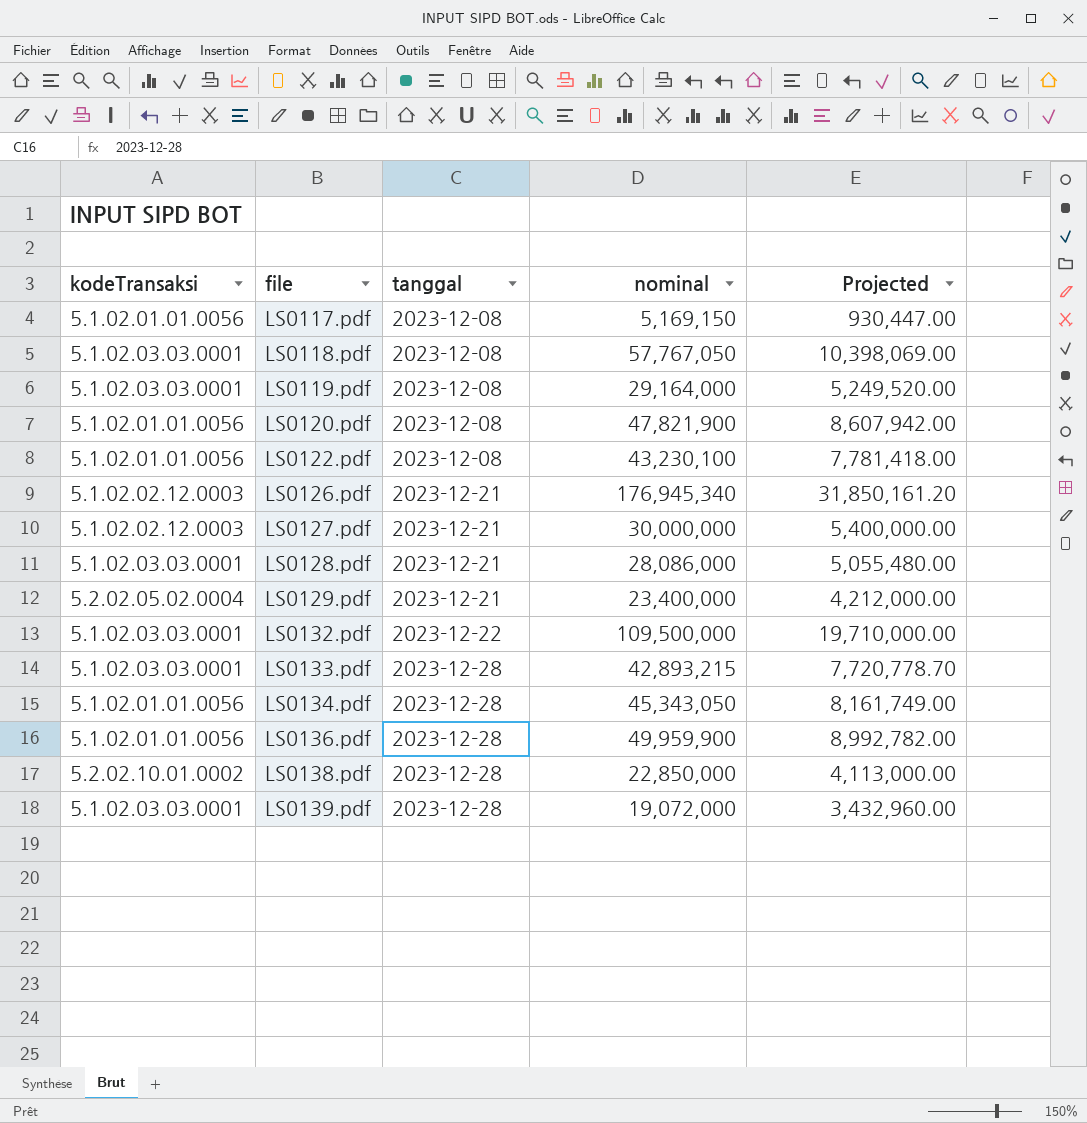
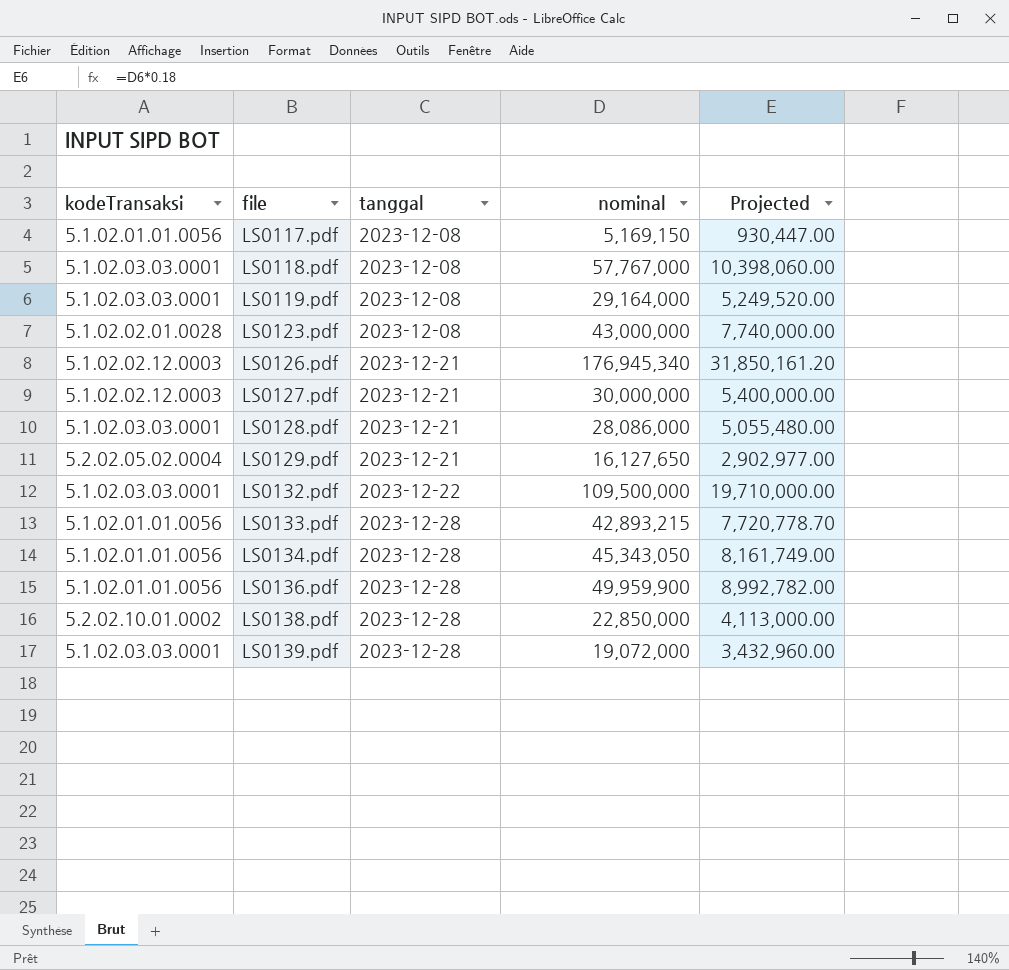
row LS0120.pdf: 5.1.02.01.01.0056 | 2023-12-08 | 47,821,900 | 8,607,942.00 -> none
row LS0122.pdf: 5.1.02.01.01.0056 | 2023-12-08 | 43,230,100 | 7,781,418.00 -> none
LS0118.pdf | nominal: 57,767,050 -> 57,767,000
LS0118.pdf | Projected: 10,398,069.00 -> 10,398,060.00
row LS0123.pdf: none -> 5.1.02.02.01.0028 | 2023-12-08 | 43,000,000 | 7,740,000.00
LS0129.pdf | nominal: 23,400,000 -> 16,127,650
LS0129.pdf | Projected: 4,212,000.00 -> 2,902,977.00
LS0133.pdf | kodeTransaksi: 5.1.02.03.03.0001 -> 5.1.02.01.01.0056

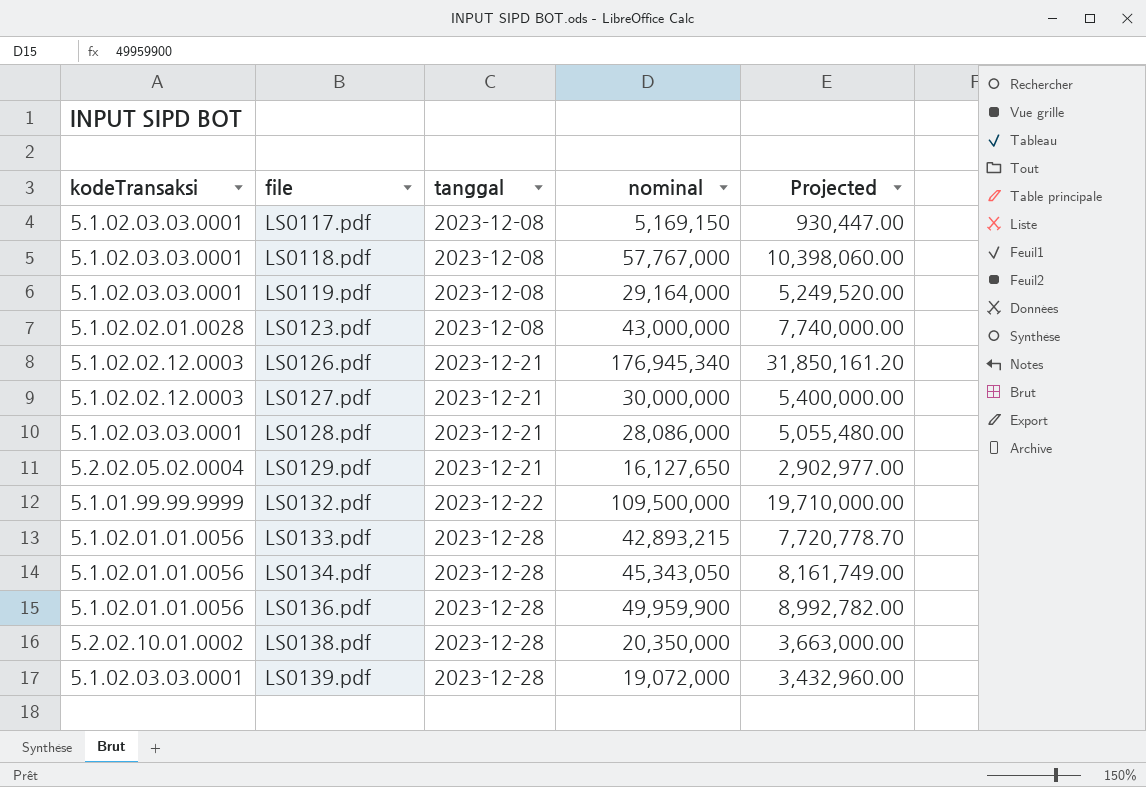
LS0117.pdf | kodeTransaksi: 5.1.02.01.01.0056 -> 5.1.02.03.03.0001
LS0132.pdf | kodeTransaksi: 5.1.02.03.03.0001 -> 5.1.01.99.99.9999
LS0138.pdf | nominal: 22,850,000 -> 20,350,000
LS0138.pdf | Projected: 4,113,000.00 -> 3,663,000.00

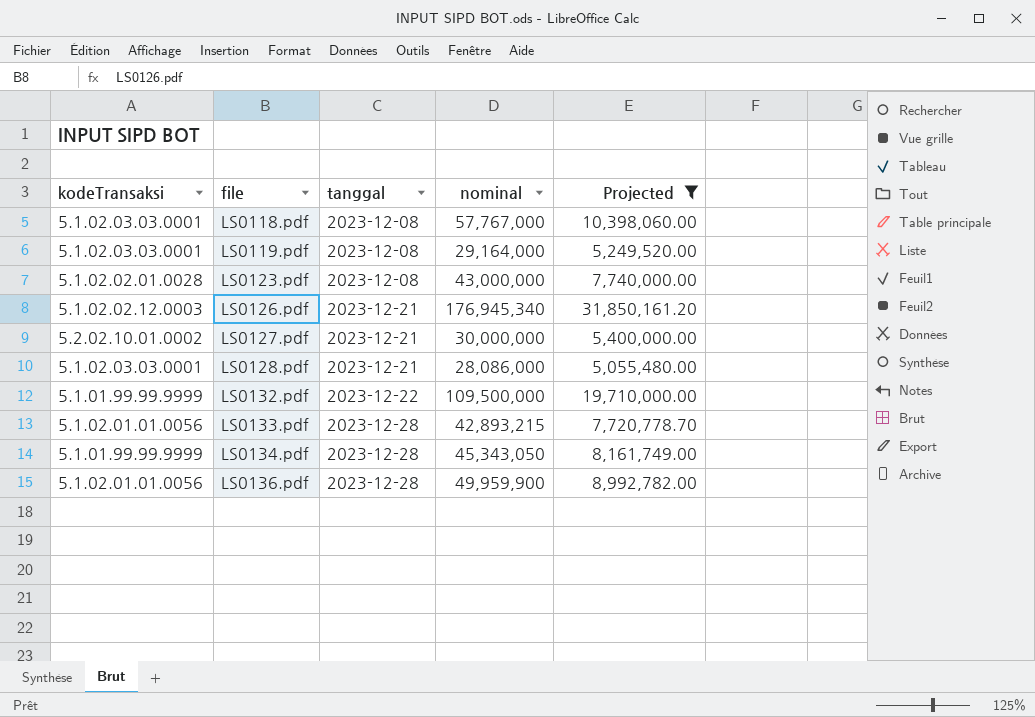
filter: none -> Projected >= 5,055,480.00
LS0127.pdf | kodeTransaksi: 5.1.02.02.12.0003 -> 5.2.02.10.01.0002
LS0134.pdf | kodeTransaksi: 5.1.02.01.01.0056 -> 5.1.01.99.99.9999

